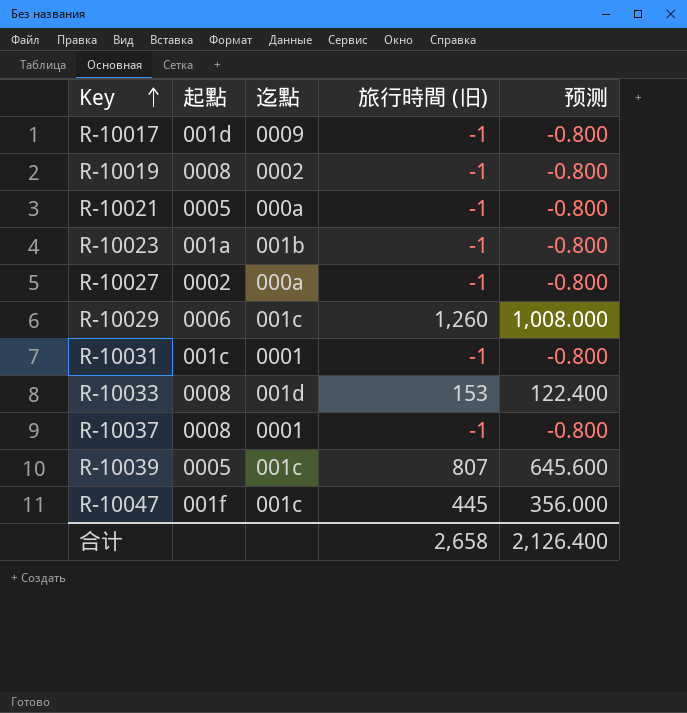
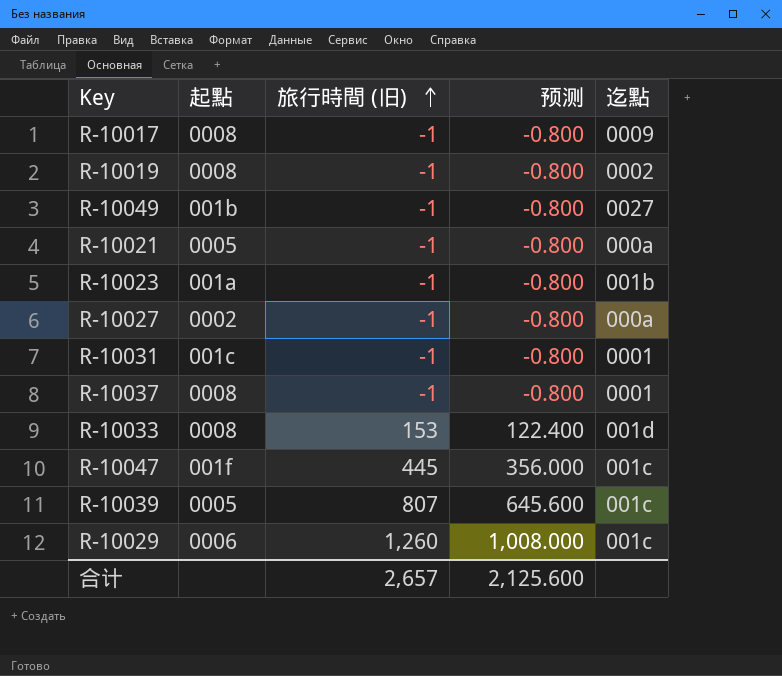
row order: Key ascending -> 旅行時間 (旧) ascending
column 迄點 | position: 3 -> 5
R-10017 | 起點: 001d -> 0008
row R-10049: none -> 001b | -1 | -0.800 | 0027
合计 | 旅行時間 (旧): 2,658 -> 2,657
合计 | 预测: 2,126.400 -> 2,125.600

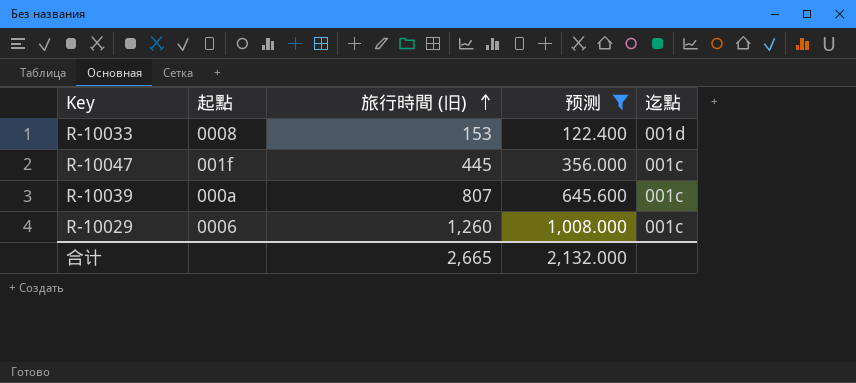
filter: none -> 预测 != -0.800
R-10039 | 起點: 0005 -> 000a
合计 | 旅行時間 (旧): 2,657 -> 2,665
合计 | 预测: 2,125.600 -> 2,132.000

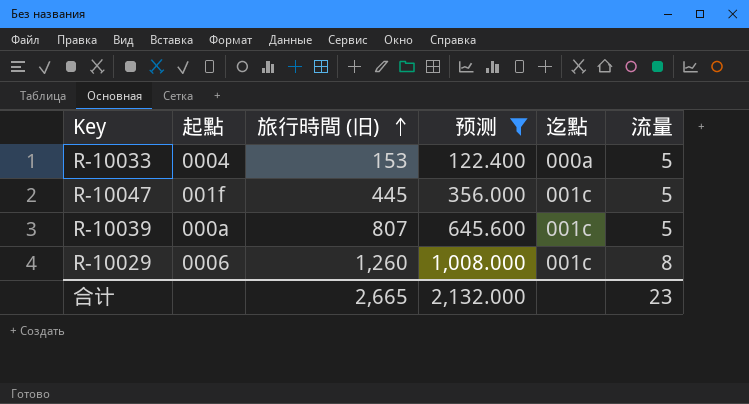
column 流量 | position: none -> 6
R-10033 | 起點: 0008 -> 0004
R-10033 | 迄點: 001d -> 000a

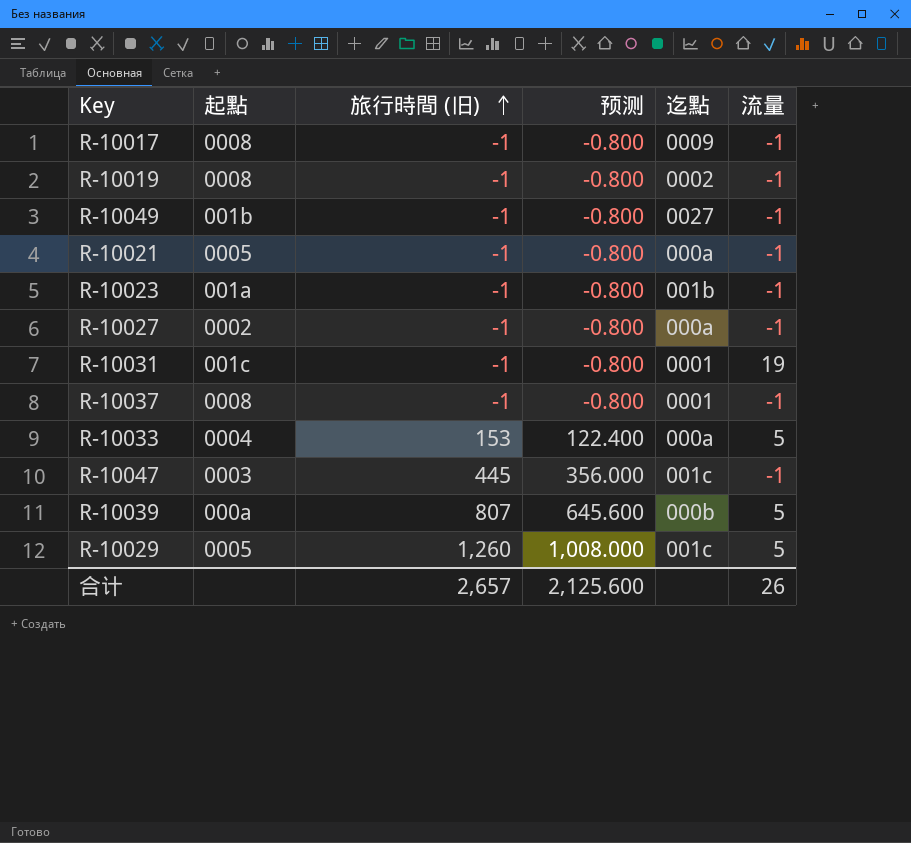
filter: 预测 != -0.800 -> none
R-10047 | 起點: 001f -> 0003
R-10047 | 流量: 5 -> -1
R-10039 | 迄點: 001c -> 000b
R-10029 | 起點: 0006 -> 0005
R-10029 | 流量: 8 -> 5
合计 | 旅行時間 (旧): 2,665 -> 2,657
合计 | 预测: 2,132.000 -> 2,125.600
合计 | 流量: 23 -> 26

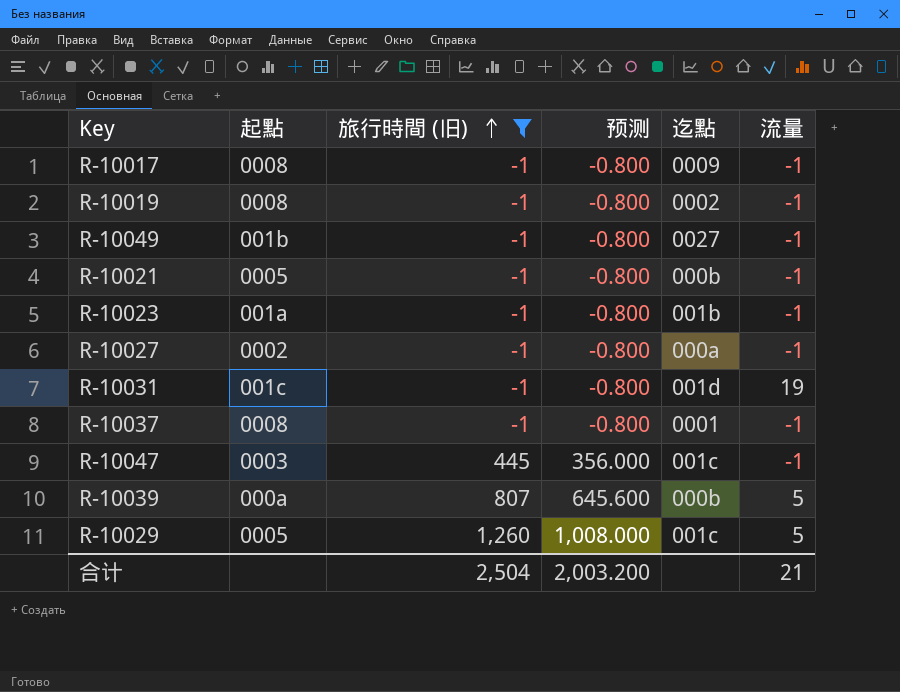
filter: none -> 旅行時間 (旧) != 153
R-10021 | 迄點: 000a -> 000b
R-10031 | 迄點: 0001 -> 001d
合计 | 旅行時間 (旧): 2,657 -> 2,504
合计 | 预测: 2,125.600 -> 2,003.200
合计 | 流量: 26 -> 21

